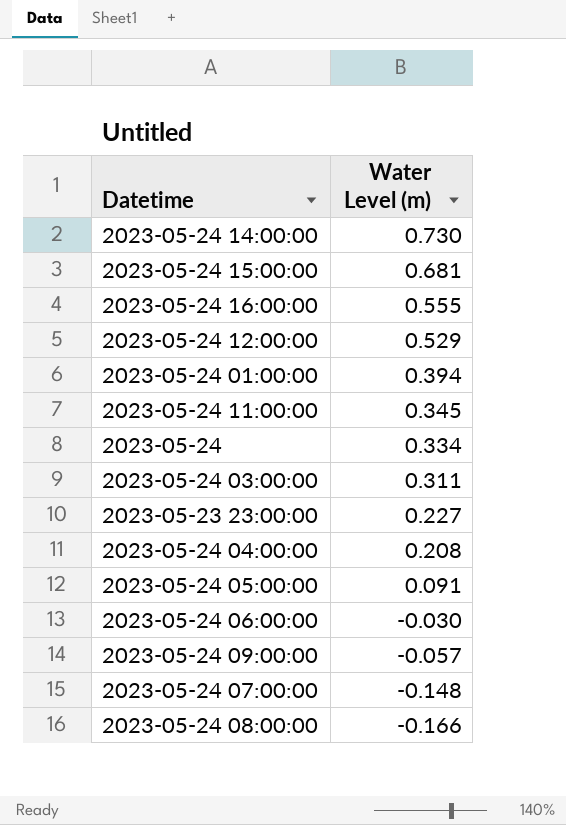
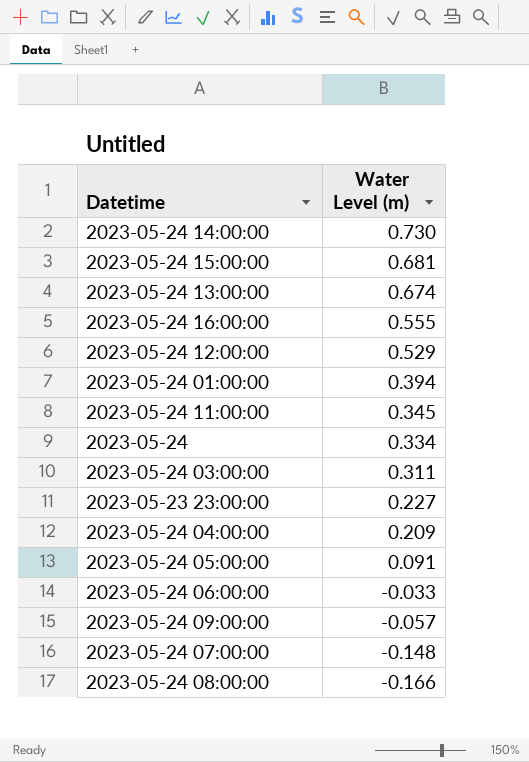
row 2023-05-24 13:00:00: none -> 0.674
2023-05-24 04:00:00 | Water Level (m): 0.208 -> 0.209
2023-05-24 06:00:00 | Water Level (m): -0.030 -> -0.033

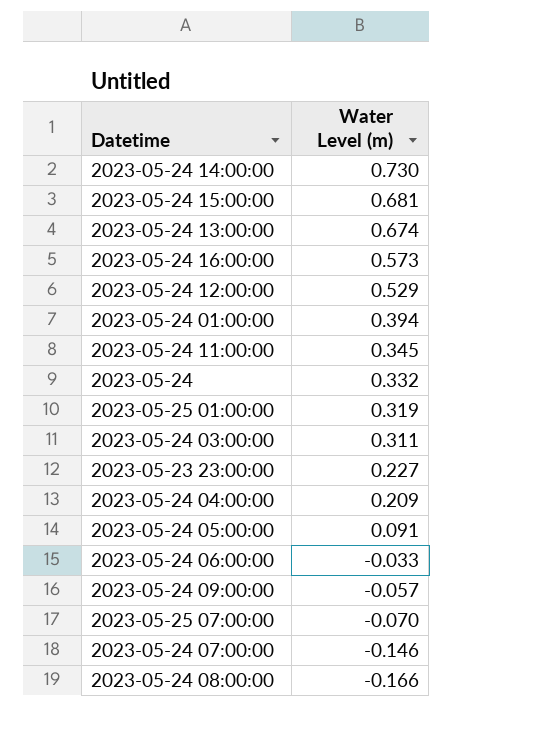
2023-05-24 16:00:00 | Water Level (m): 0.555 -> 0.573
2023-05-24 | Water Level (m): 0.334 -> 0.332
row 2023-05-25 01:00:00: none -> 0.319
row 2023-05-25 07:00:00: none -> -0.070
2023-05-24 07:00:00 | Water Level (m): -0.148 -> -0.146

